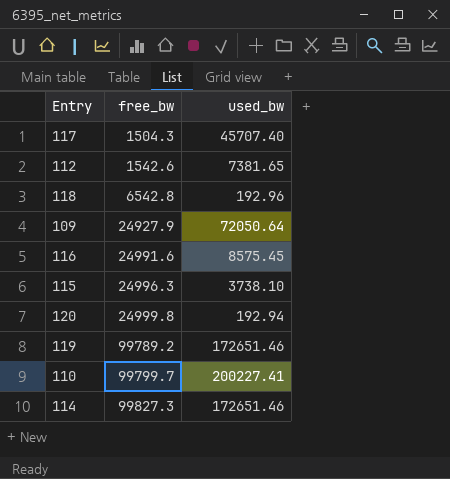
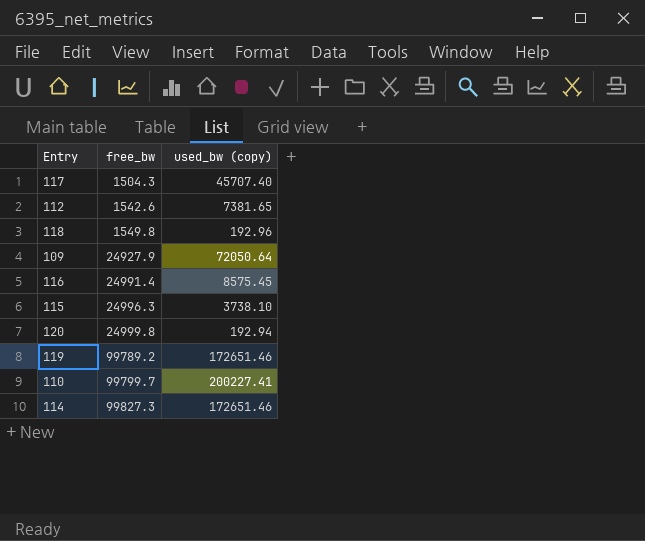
column name: used_bw -> used_bw (copy)
118 | free_bw: 6542.8 -> 1549.8
116 | free_bw: 24991.6 -> 24991.4

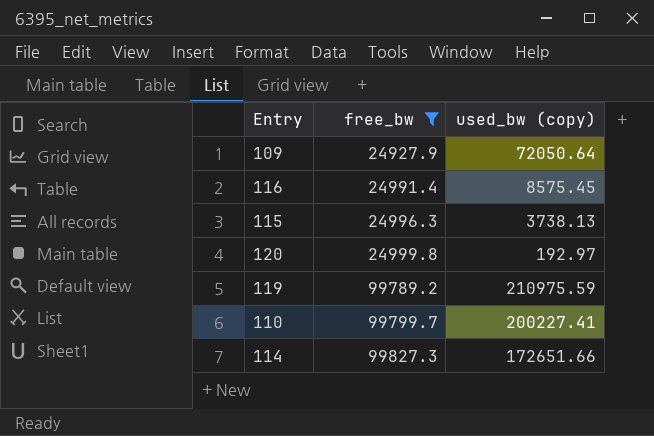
filter: none -> free_bw >= 24927.9
115 | used_bw (copy): 3738.10 -> 3738.13
120 | used_bw (copy): 192.94 -> 192.97
119 | used_bw (copy): 172651.46 -> 210975.59
114 | used_bw (copy): 172651.46 -> 172651.66

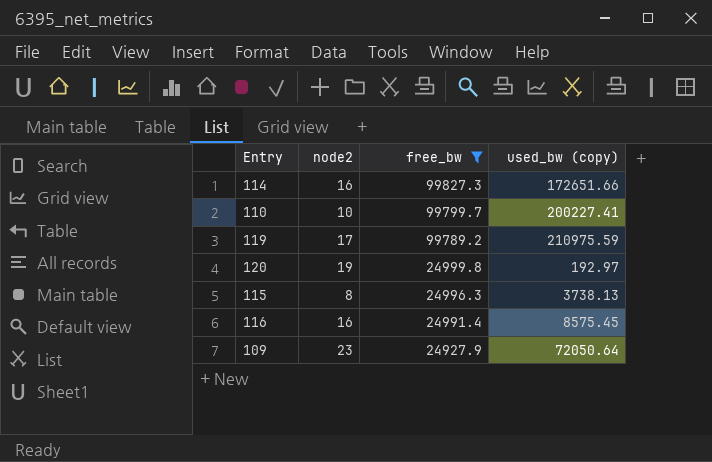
row order: free_bw ascending -> free_bw descending
column node2 | position: none -> 2

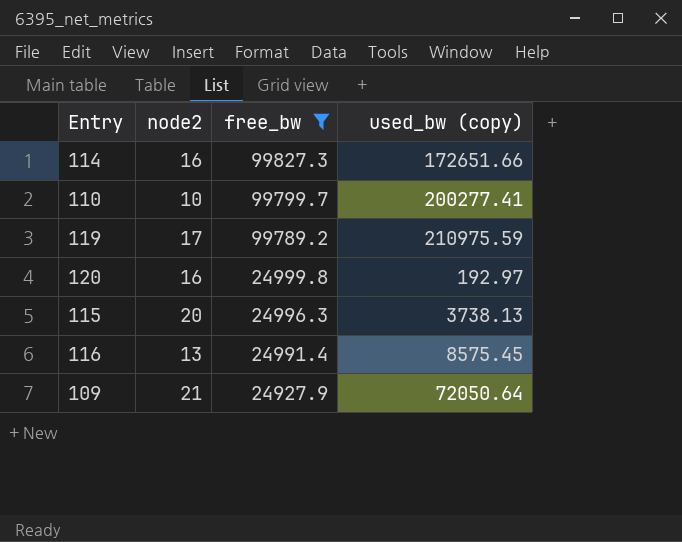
110 | used_bw (copy): 200227.41 -> 200277.41
120 | node2: 19 -> 16
115 | node2: 8 -> 20
116 | node2: 16 -> 13
109 | node2: 23 -> 21

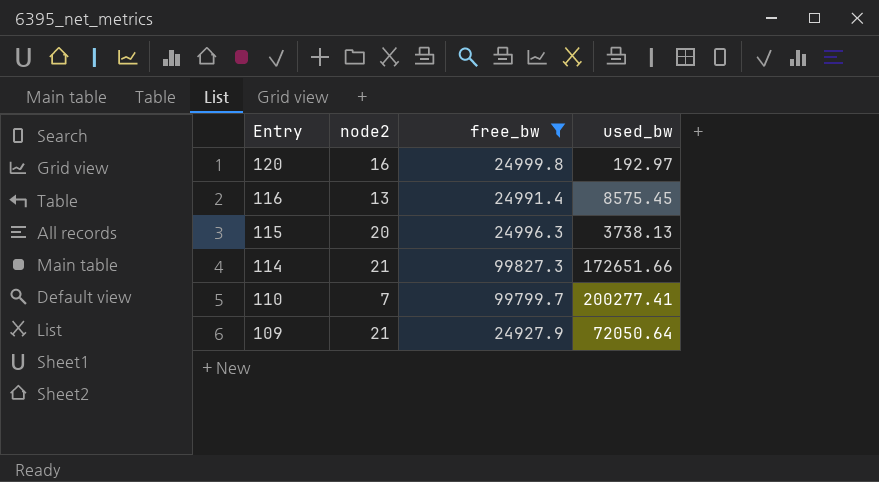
row order: free_bw descending -> Entry descending
column name: used_bw (copy) -> used_bw
row 119: 17 | 99789.2 | 210975.59 -> none
114 | node2: 16 -> 21
110 | node2: 10 -> 7

